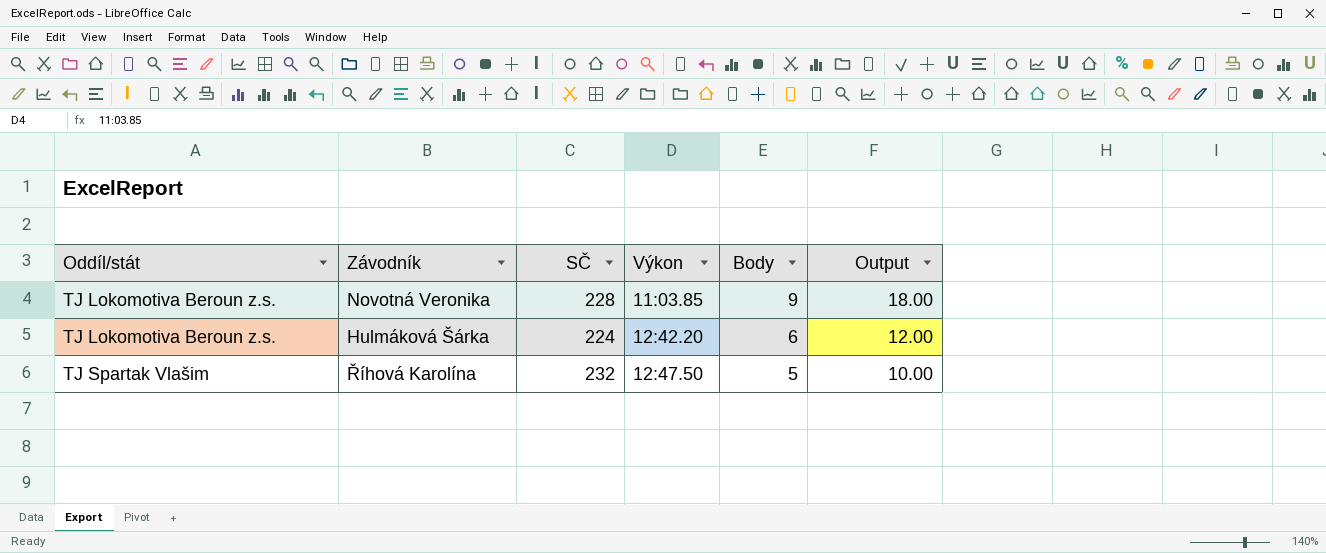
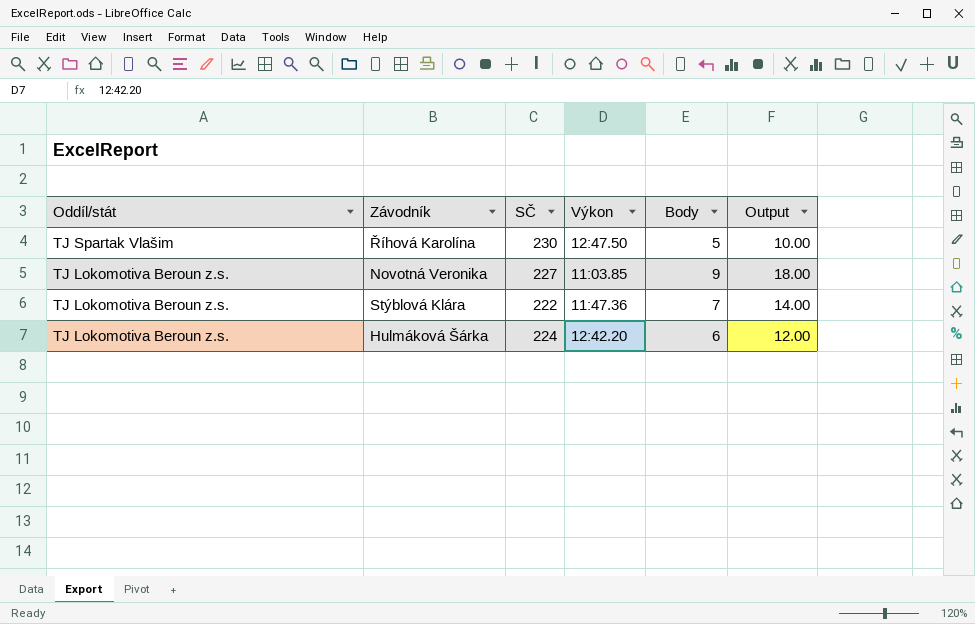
row order: Oddíl/stát ascending -> Oddíl/stát descending
Říhová Karolína | SČ: 232 -> 230
Novotná Veronika | SČ: 228 -> 227
row Stýblová Klára: none -> TJ Lokomotiva Beroun z.s. | 222 | 11:47.36 | 7 | 14.00

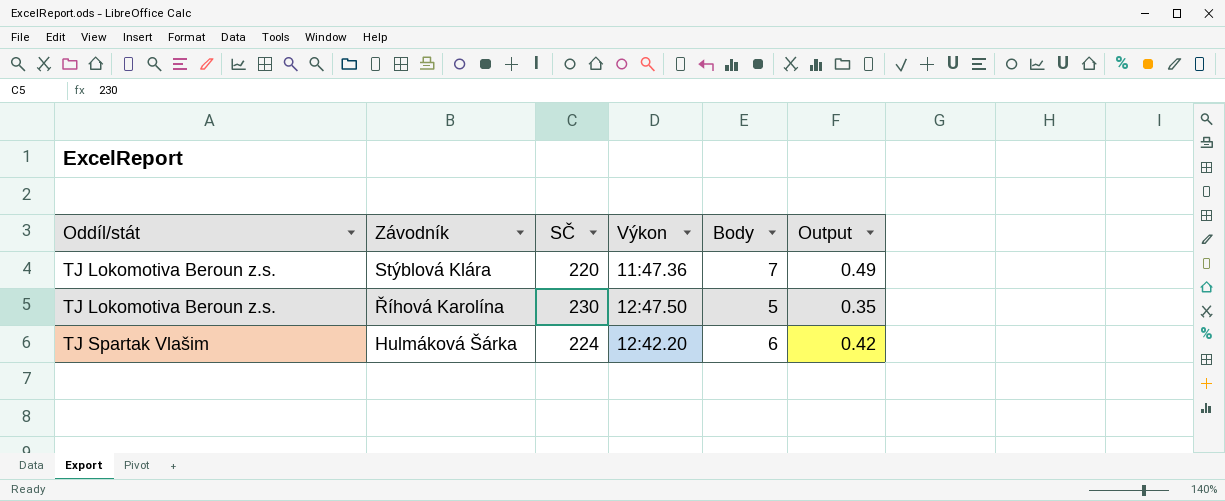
row order: Oddíl/stát descending -> Oddíl/stát ascending
column Output | formula: [Body] * 2 -> [Body] * 0.07
row Novotná Veronika: TJ Lokomotiva Beroun z.s. | 227 | 11:03.85 | 9 | 18.00 -> none
Stýblová Klára | SČ: 222 -> 220
Říhová Karolína | Oddíl/stát: TJ Spartak Vlašim -> TJ Lokomotiva Beroun z.s.
Hulmáková Šárka | Oddíl/stát: TJ Lokomotiva Beroun z.s. -> TJ Spartak Vlašim

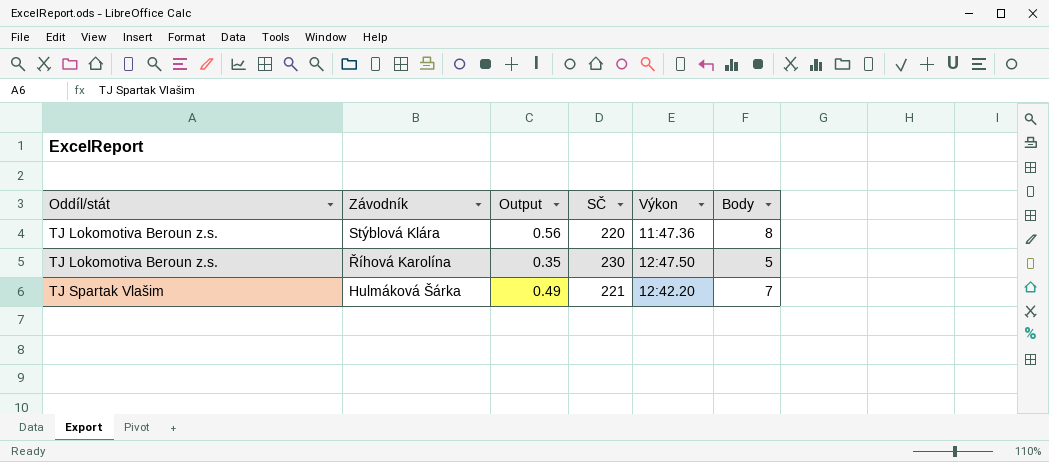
column Output | position: 6 -> 3
Stýblová Klára | Output: 0.49 -> 0.56
Stýblová Klára | Body: 7 -> 8
Hulmáková Šárka | Output: 0.42 -> 0.49
Hulmáková Šárka | SČ: 224 -> 221
Hulmáková Šárka | Body: 6 -> 7

